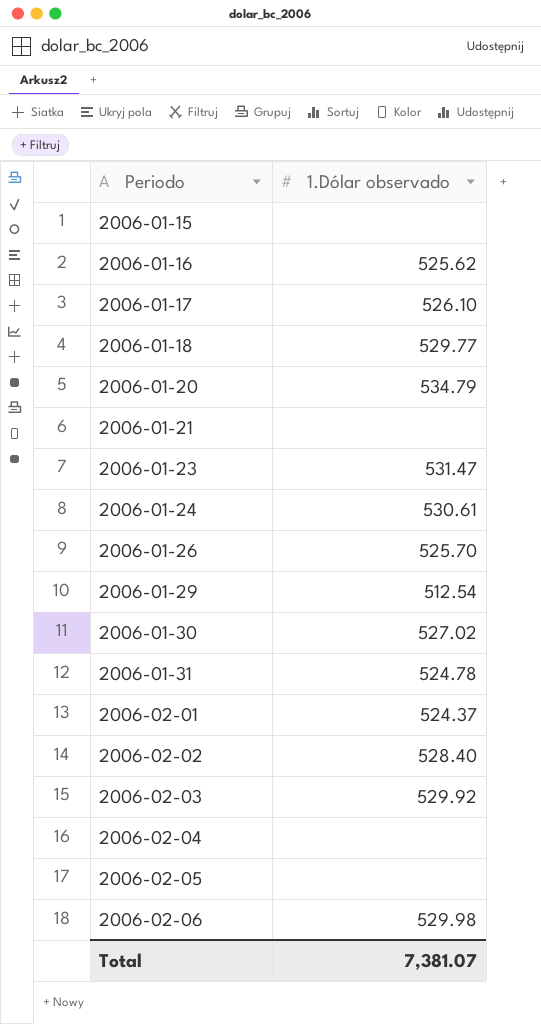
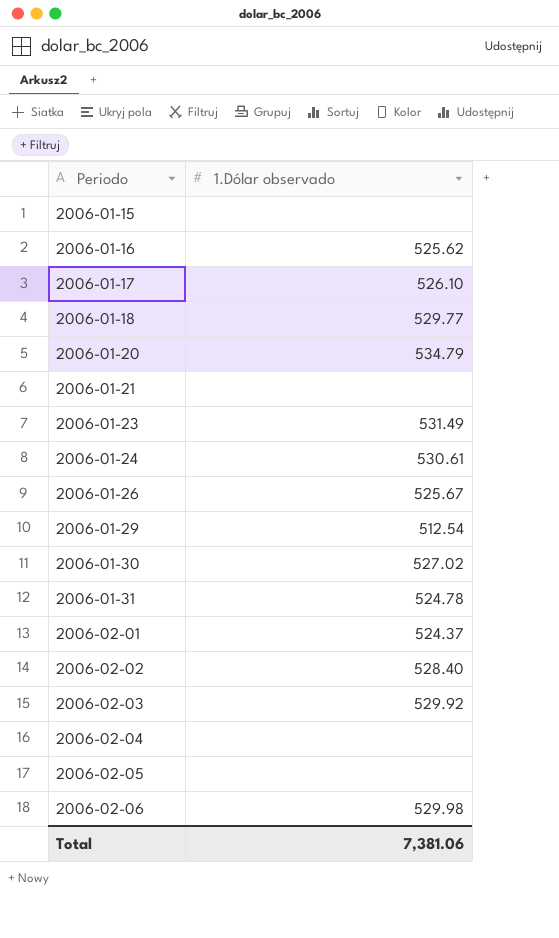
2006-01-23 | 1.Dólar observado: 531.47 -> 531.49
2006-01-26 | 1.Dólar observado: 525.70 -> 525.67
Total | 1.Dólar observado: 7,381.07 -> 7,381.06

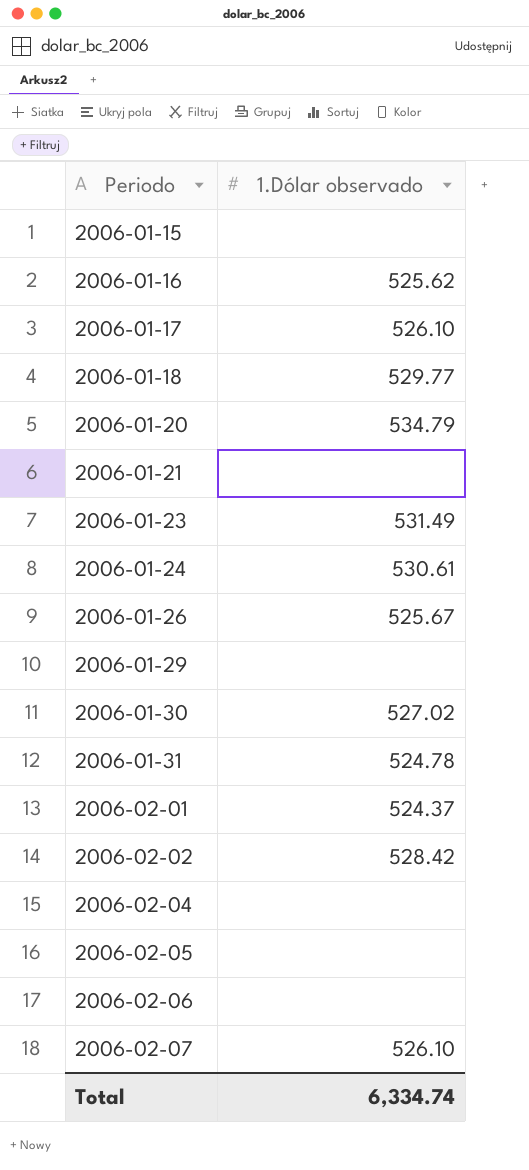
row 2006-02-03: 529.92 -> none
2006-01-29 | 1.Dólar observado: 512.54 -> none
2006-02-02 | 1.Dólar observado: 528.40 -> 528.42
2006-02-06 | 1.Dólar observado: 529.98 -> none
row 2006-02-07: none -> 526.10
Total | 1.Dólar observado: 7,381.06 -> 6,334.74

